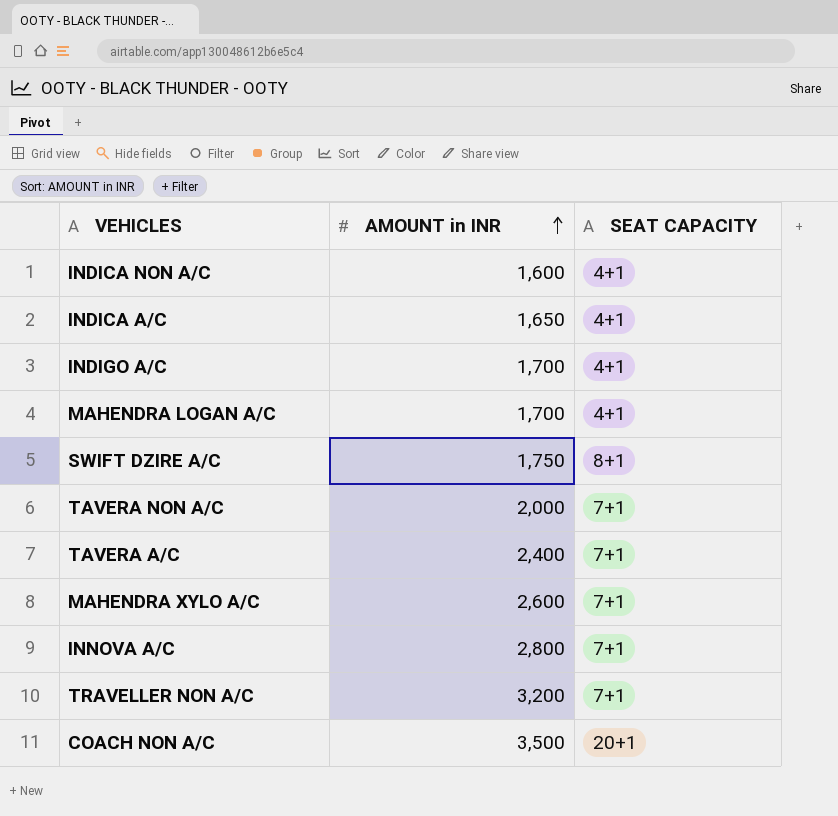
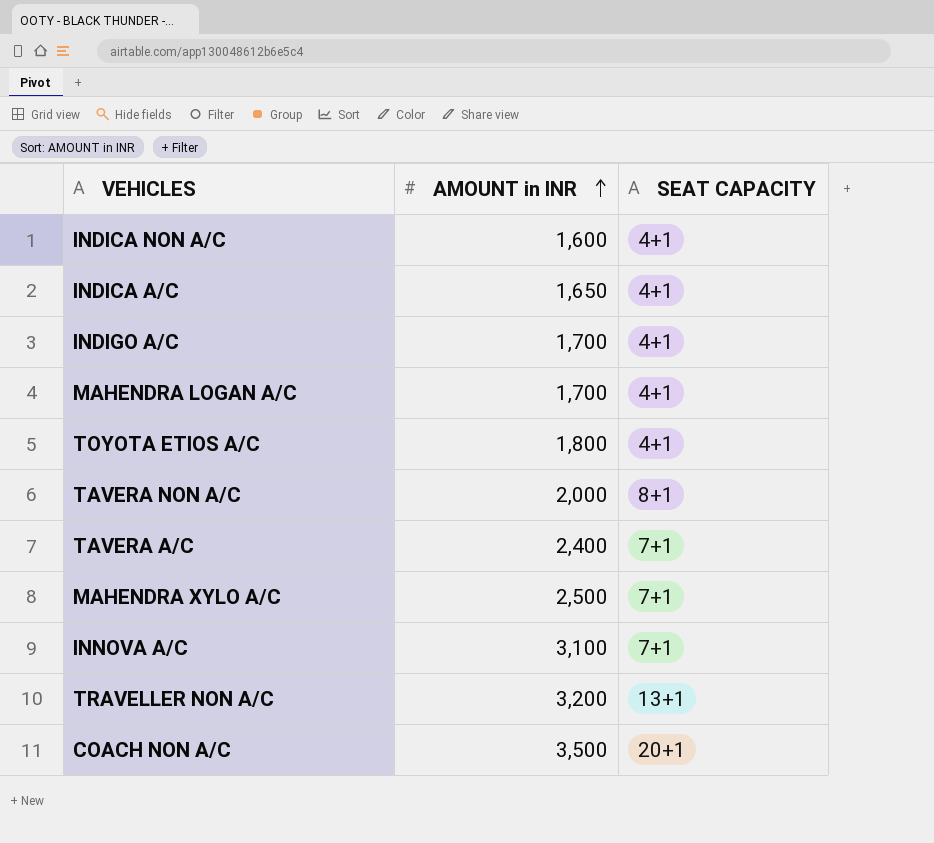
row SWIFT DZIRE A/C: 1,750 | 8+1 -> none
row TOYOTA ETIOS A/C: none -> 1,800 | 4+1
TAVERA NON A/C | SEAT CAPACITY: 7+1 -> 8+1
MAHENDRA XYLO A/C | AMOUNT in INR: 2,600 -> 2,500
INNOVA A/C | AMOUNT in INR: 2,800 -> 3,100
TRAVELLER NON A/C | SEAT CAPACITY: 7+1 -> 13+1

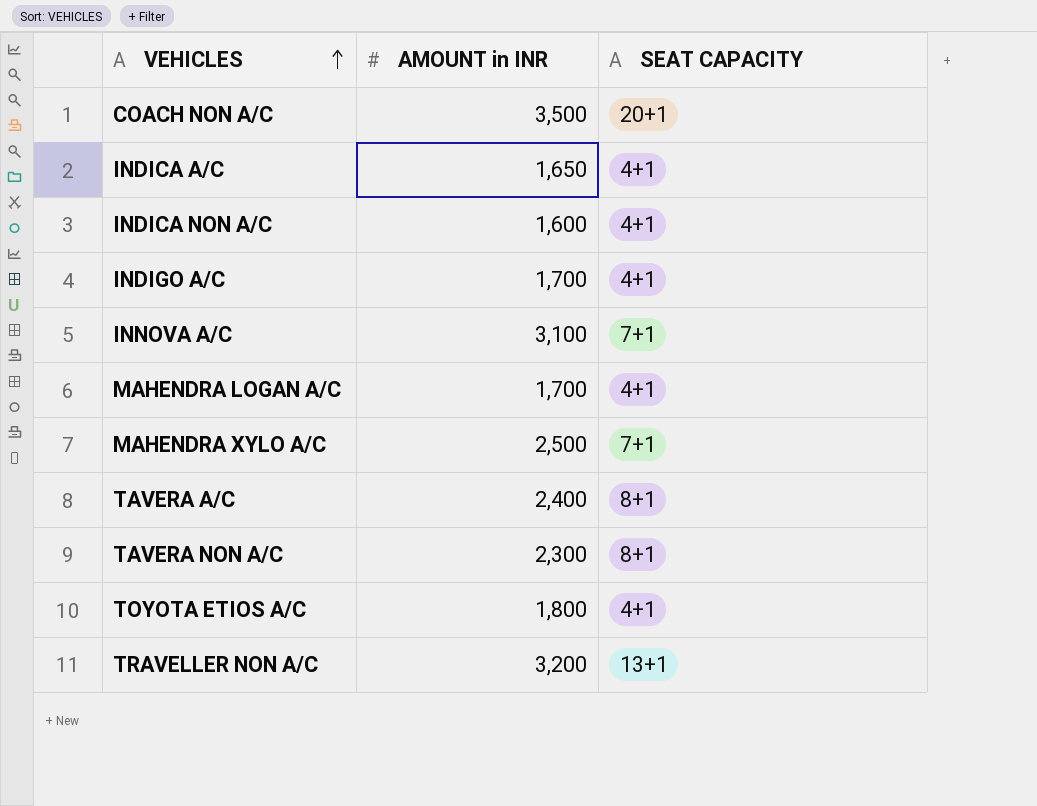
row order: AMOUNT in INR ascending -> VEHICLES ascending
TAVERA A/C | SEAT CAPACITY: 7+1 -> 8+1
TAVERA NON A/C | AMOUNT in INR: 2,000 -> 2,300

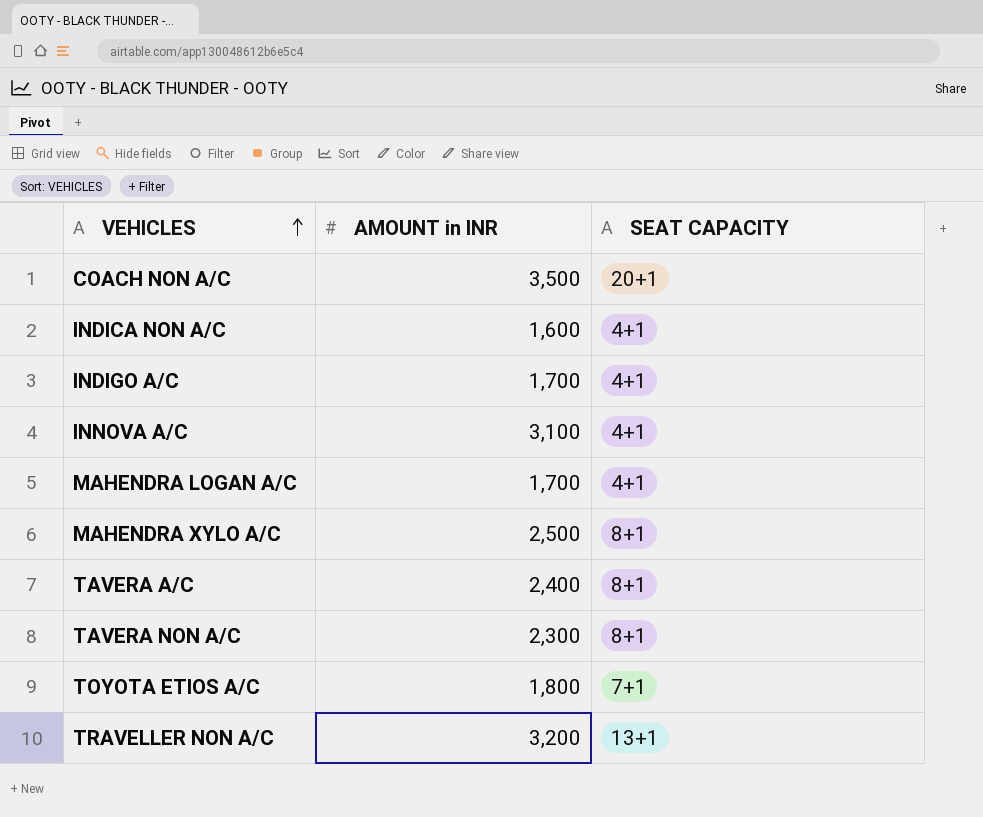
row INDICA A/C: 1,650 | 4+1 -> none
INNOVA A/C | SEAT CAPACITY: 7+1 -> 4+1
MAHENDRA XYLO A/C | SEAT CAPACITY: 7+1 -> 8+1
TOYOTA ETIOS A/C | SEAT CAPACITY: 4+1 -> 7+1

